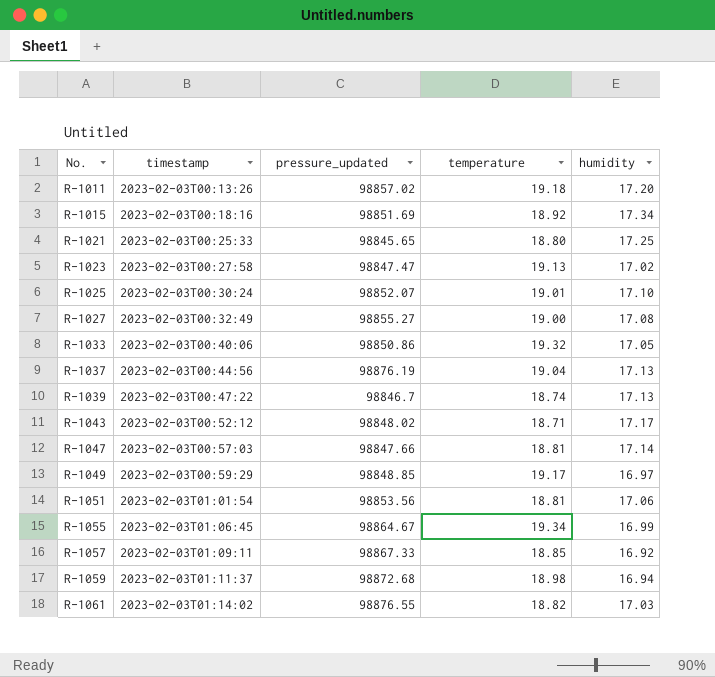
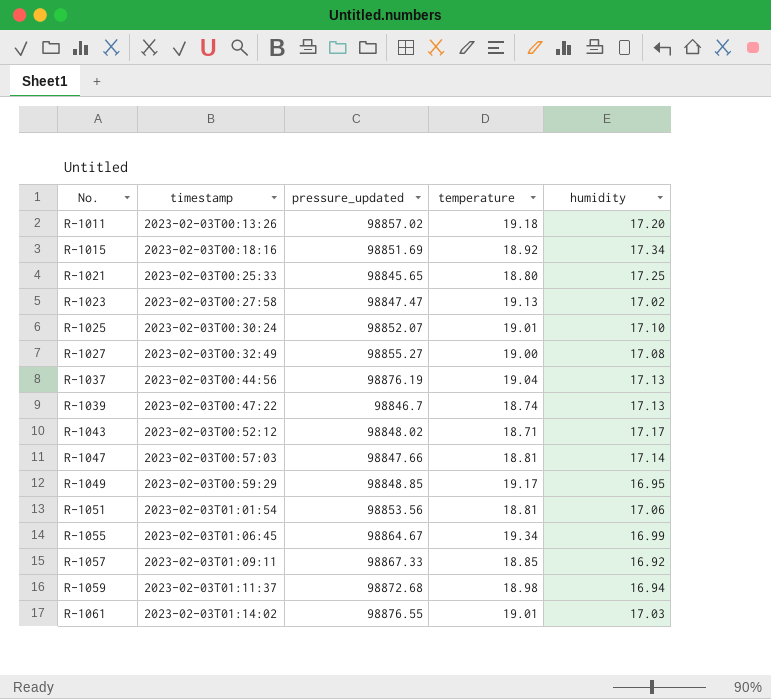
row R-1033: 2023-02-03T00:40:06 | 98850.86 | 19.32 | 17.05 -> none
R-1049 | humidity: 16.97 -> 16.95
R-1061 | temperature: 18.82 -> 19.01

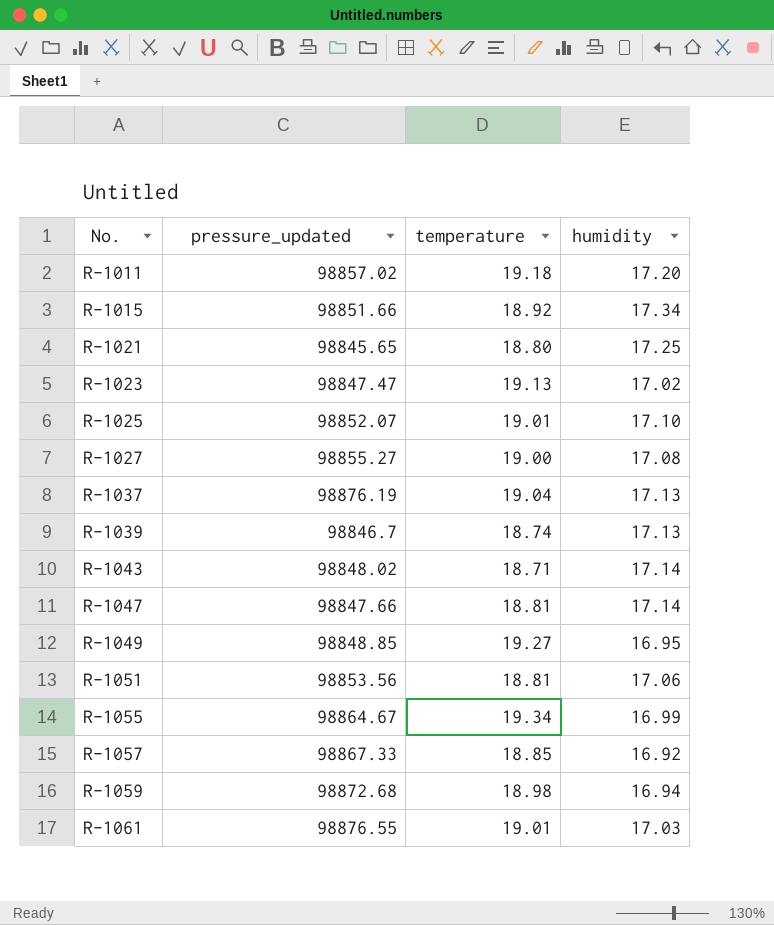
column timestamp | position: 2 -> none
R-1015 | pressure_updated: 98851.69 -> 98851.66
R-1043 | humidity: 17.17 -> 17.14
R-1049 | temperature: 19.17 -> 19.27

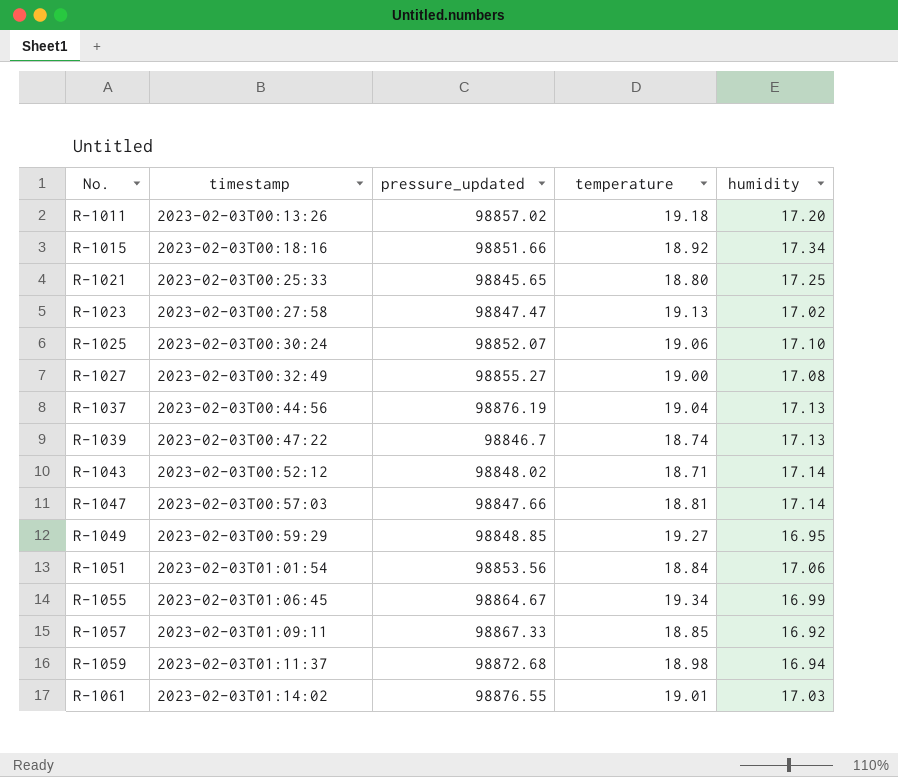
column timestamp | position: none -> 2
R-1025 | temperature: 19.01 -> 19.06
R-1051 | temperature: 18.81 -> 18.84

